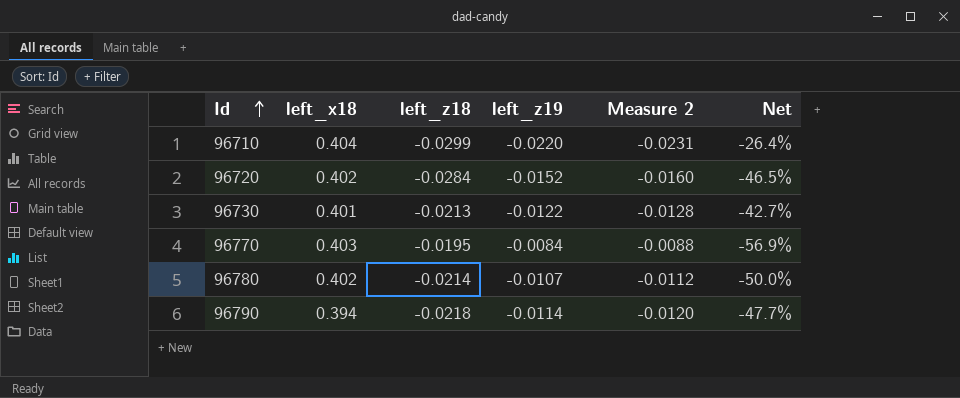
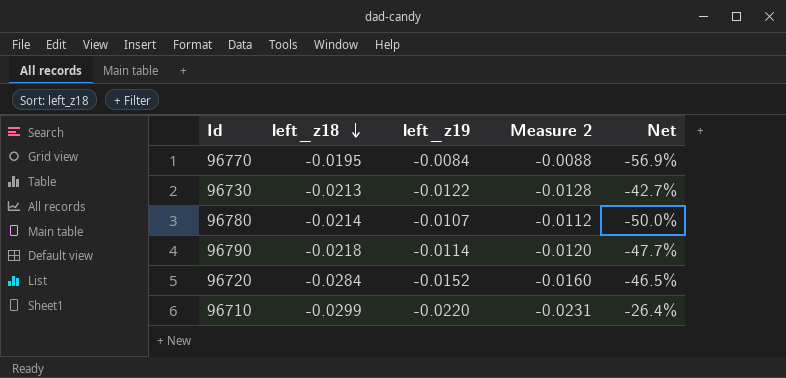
row order: Id ascending -> left_z18 descending
column left_x18 | position: 2 -> none

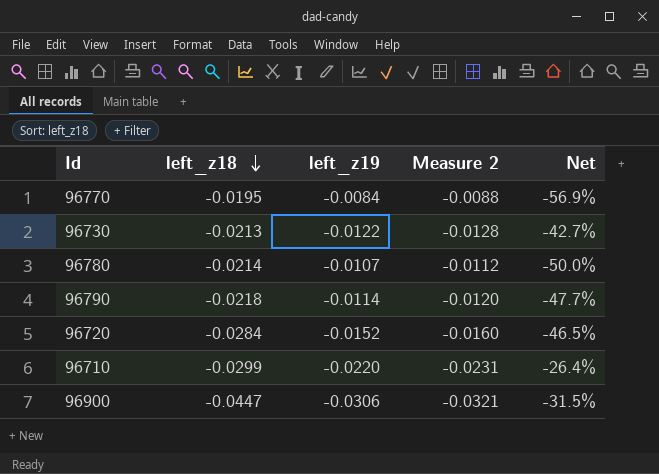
row 96900: none -> -0.0447 | -0.0306 | -0.0321 | -31.5%

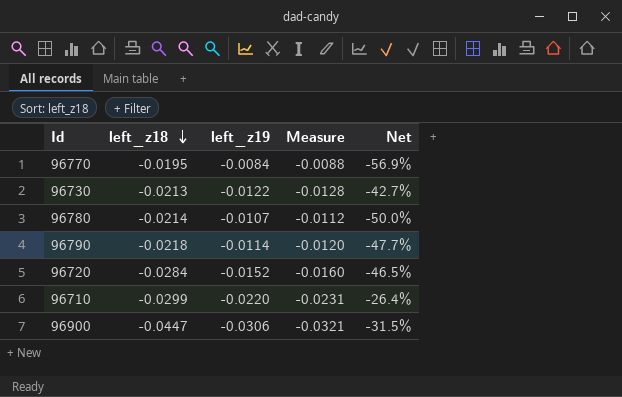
column name: Measure 2 -> Measure

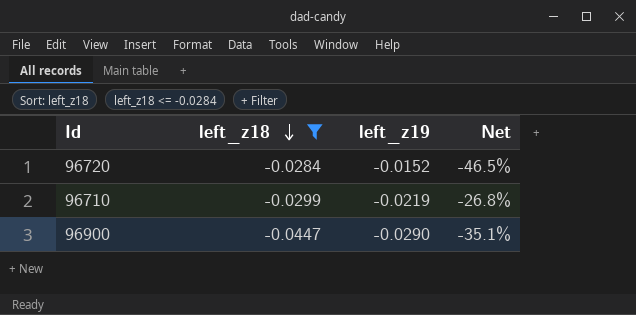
filter: none -> left_z18 <= -0.0284
column Measure | formula: [left_z19] * 1.05 -> none
96710 | left_z19: -0.0220 -> -0.0219
96710 | Net: -26.4% -> -26.8%
96900 | left_z19: -0.0306 -> -0.0290
96900 | Net: -31.5% -> -35.1%

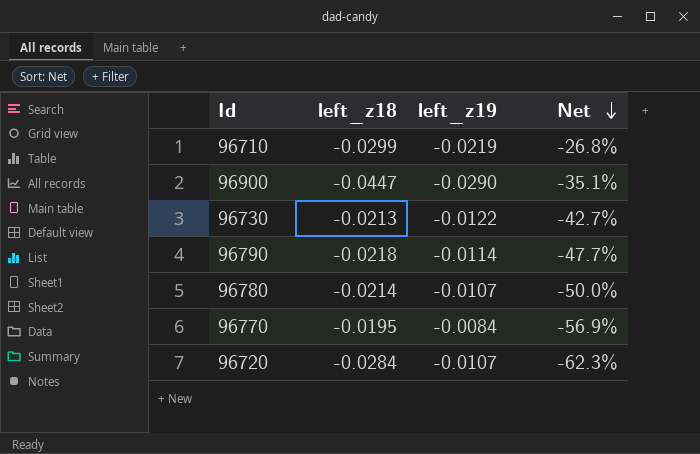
filter: left_z18 <= -0.0284 -> none
row order: left_z18 descending -> Net descending
96720 | left_z19: -0.0152 -> -0.0107
96720 | Net: -46.5% -> -62.3%

